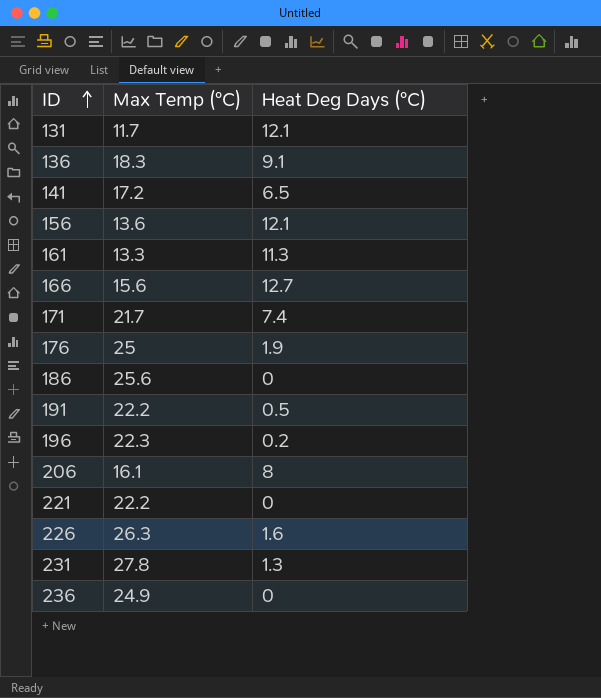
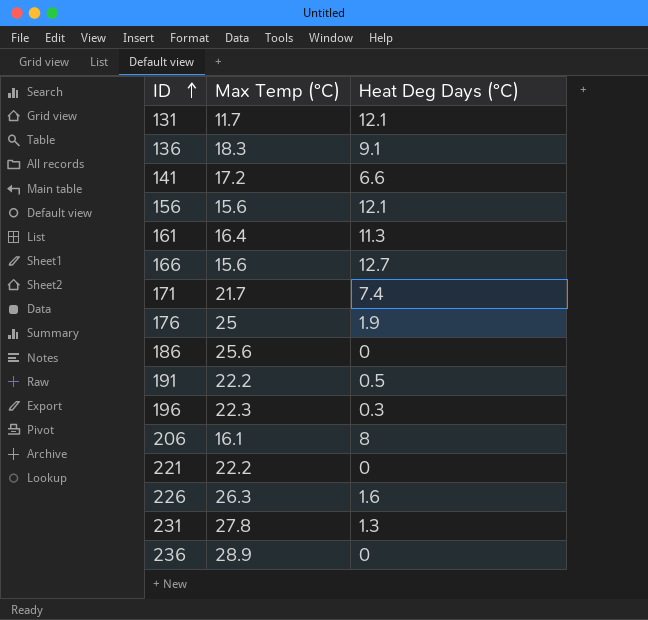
141 | Heat Deg Days (°C): 6.5 -> 6.6
156 | Max Temp (°C): 13.6 -> 15.6
161 | Max Temp (°C): 13.3 -> 16.4
196 | Heat Deg Days (°C): 0.2 -> 0.3
236 | Max Temp (°C): 24.9 -> 28.9

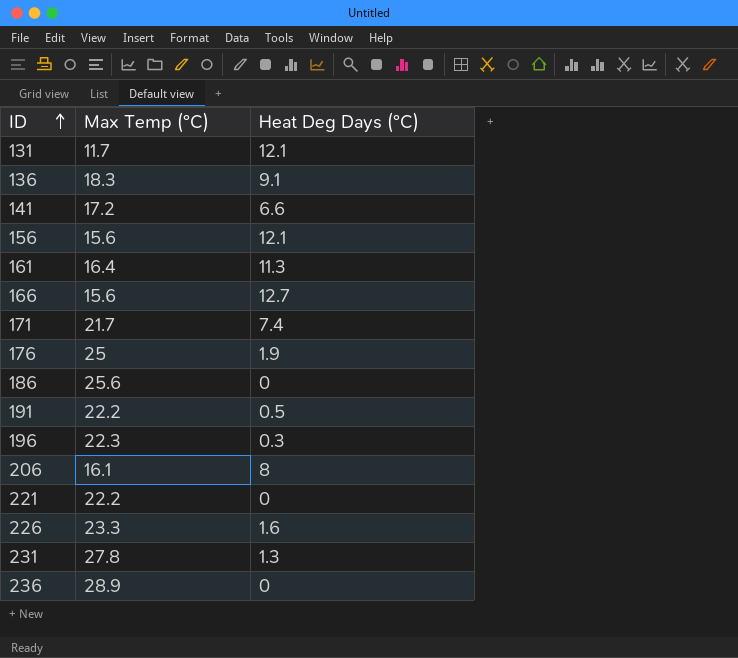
226 | Max Temp (°C): 26.3 -> 23.3

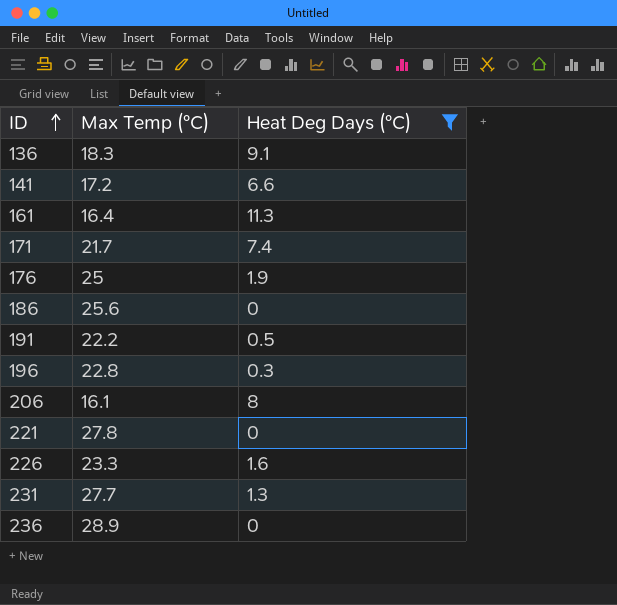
filter: none -> Heat Deg Days (°C) <= 11.3
196 | Max Temp (°C): 22.3 -> 22.8
221 | Max Temp (°C): 22.2 -> 27.8
231 | Max Temp (°C): 27.8 -> 27.7

